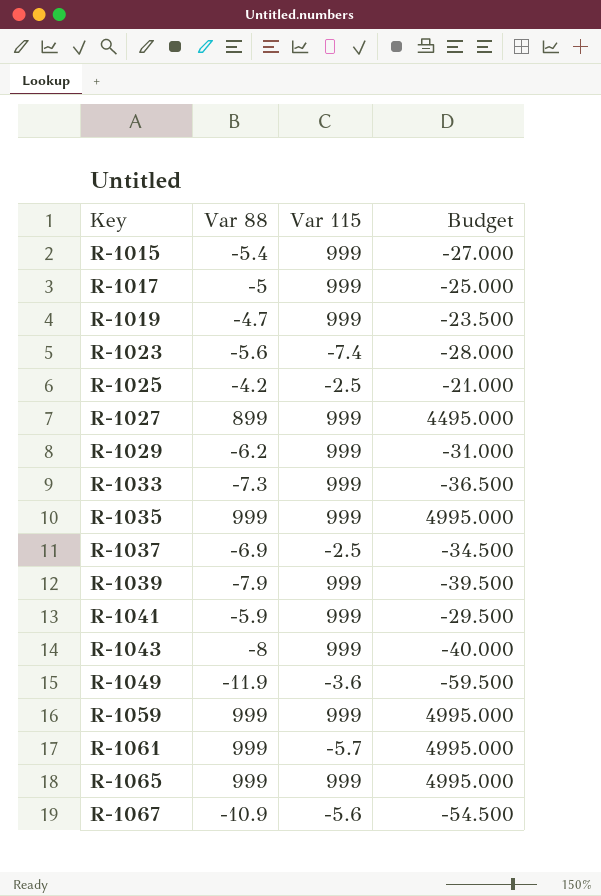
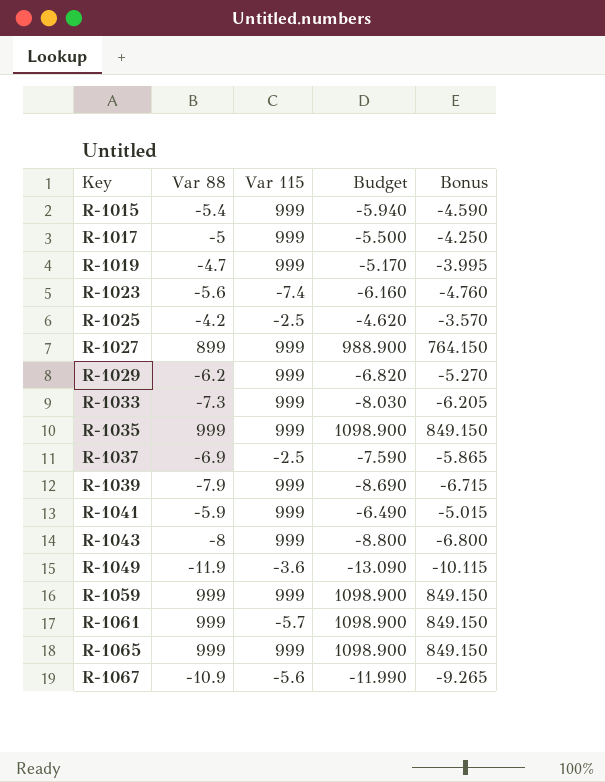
column Budget | formula: [Var 88] * 5 -> [Var 88] * 1.1
column Bonus | formula: none -> [Var 88] * 0.85

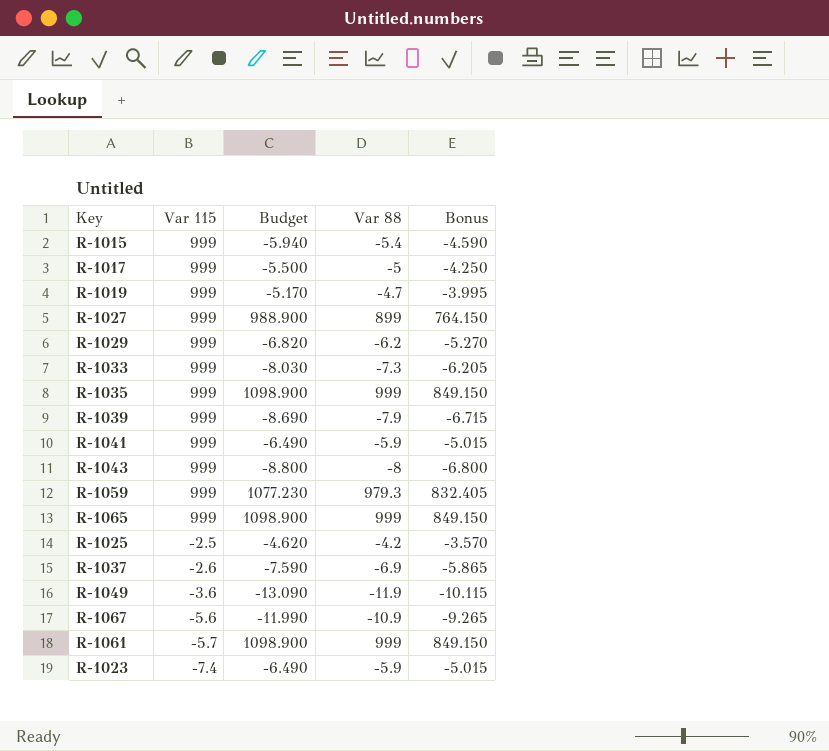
row order: Key ascending -> Var 115 descending
column Var 88 | position: 2 -> 4
R-1059 | Budget: 1098.900 -> 1077.230
R-1059 | Var 88: 999 -> 979.3
R-1059 | Bonus: 849.150 -> 832.405
R-1037 | Var 115: -2.5 -> -2.6
R-1023 | Budget: -6.160 -> -6.490
R-1023 | Var 88: -5.6 -> -5.9
R-1023 | Bonus: -4.760 -> -5.015

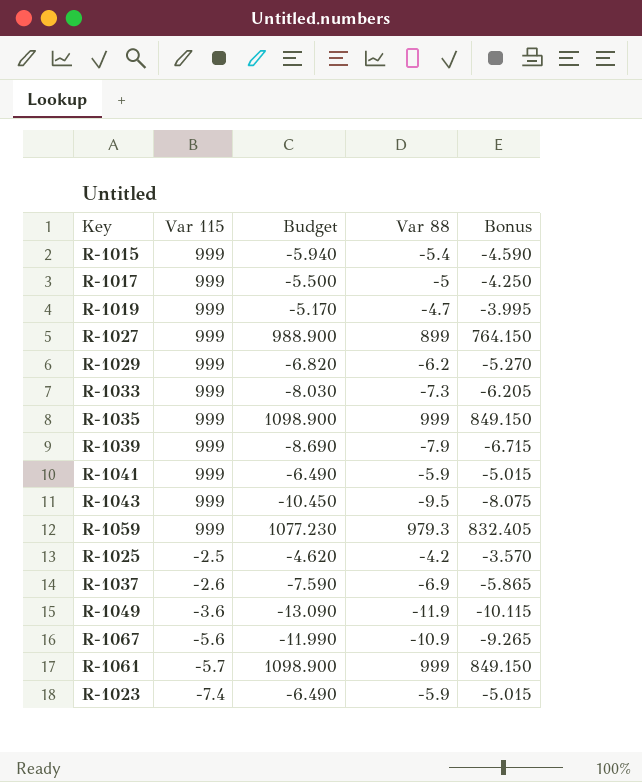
row R-1065: 999 | 1098.900 | 999 | 849.150 -> none
R-1043 | Budget: -8.800 -> -10.450
R-1043 | Var 88: -8 -> -9.5
R-1043 | Bonus: -6.800 -> -8.075

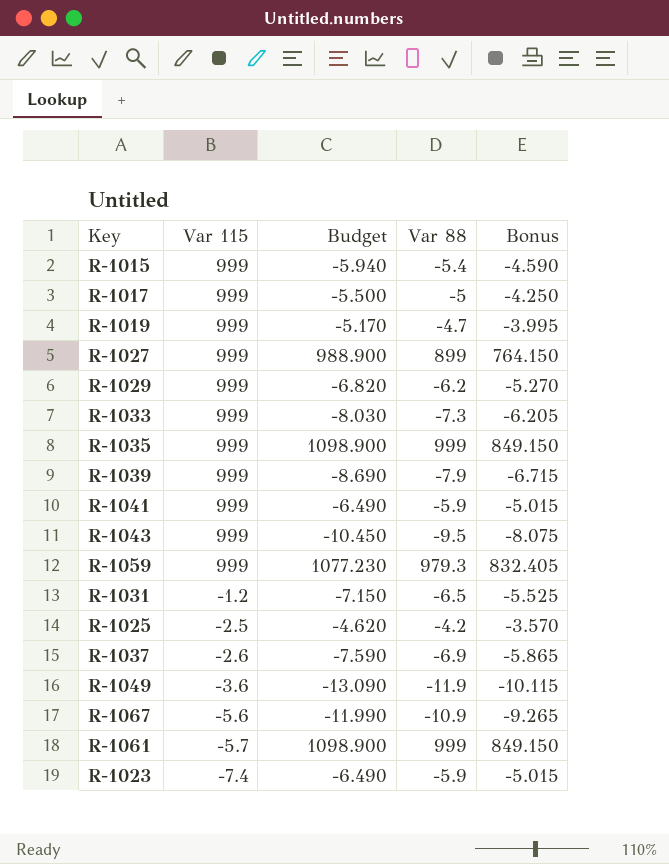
row R-1031: none -> -1.2 | -7.150 | -6.5 | -5.525

